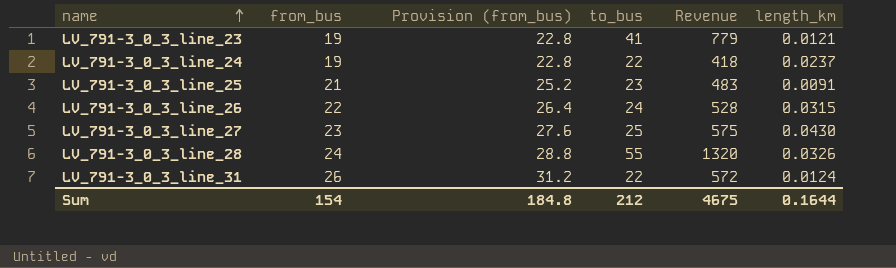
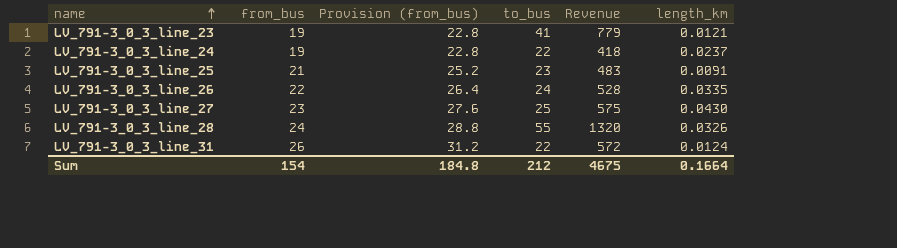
LV_791-3_0_3_line_26 | length_km: 0.0315 -> 0.0335
Sum | length_km: 0.1644 -> 0.1664

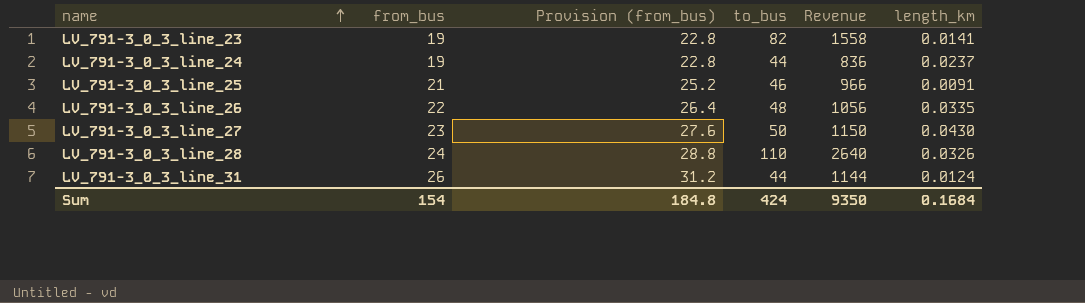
LV_791-3_0_3_line_23 | to_bus: 41 -> 82
LV_791-3_0_3_line_23 | Revenue: 779 -> 1558
LV_791-3_0_3_line_23 | length_km: 0.0121 -> 0.0141
LV_791-3_0_3_line_24 | to_bus: 22 -> 44
LV_791-3_0_3_line_24 | Revenue: 418 -> 836
LV_791-3_0_3_line_25 | to_bus: 23 -> 46
LV_791-3_0_3_line_25 | Revenue: 483 -> 966
LV_791-3_0_3_line_26 | to_bus: 24 -> 48
LV_791-3_0_3_line_26 | Revenue: 528 -> 1056
LV_791-3_0_3_line_27 | to_bus: 25 -> 50
LV_791-3_0_3_line_27 | Revenue: 575 -> 1150
LV_791-3_0_3_line_28 | to_bus: 55 -> 110
LV_791-3_0_3_line_28 | Revenue: 1320 -> 2640
LV_791-3_0_3_line_31 | to_bus: 22 -> 44
LV_791-3_0_3_line_31 | Revenue: 572 -> 1144
Sum | to_bus: 212 -> 424
Sum | Revenue: 4675 -> 9350
Sum | length_km: 0.1664 -> 0.1684

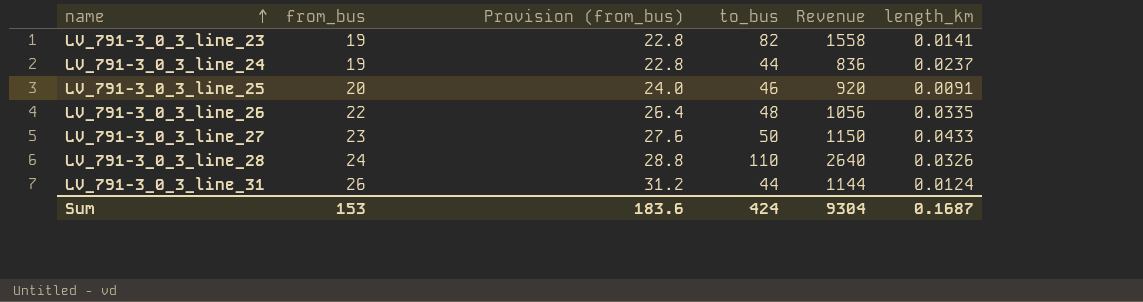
LV_791-3_0_3_line_25 | from_bus: 21 -> 20
LV_791-3_0_3_line_25 | Provision (from_bus): 25.2 -> 24.0
LV_791-3_0_3_line_25 | Revenue: 966 -> 920
LV_791-3_0_3_line_27 | length_km: 0.0430 -> 0.0433
Sum | from_bus: 154 -> 153
Sum | Provision (from_bus): 184.8 -> 183.6
Sum | Revenue: 9350 -> 9304
Sum | length_km: 0.1684 -> 0.1687

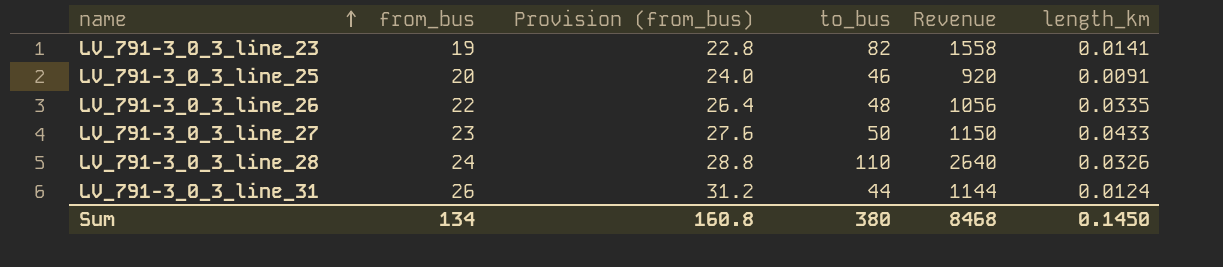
row LV_791-3_0_3_line_24: 19 | 22.8 | 44 | 836 | 0.0237 -> none
Sum | from_bus: 153 -> 134
Sum | Provision (from_bus): 183.6 -> 160.8
Sum | to_bus: 424 -> 380
Sum | Revenue: 9304 -> 8468
Sum | length_km: 0.1687 -> 0.1450

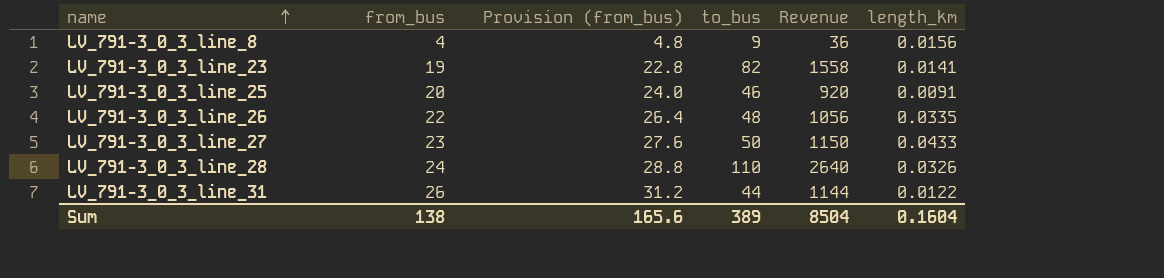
row LV_791-3_0_3_line_8: none -> 4 | 4.8 | 9 | 36 | 0.0156
LV_791-3_0_3_line_31 | length_km: 0.0124 -> 0.0122
Sum | from_bus: 134 -> 138
Sum | Provision (from_bus): 160.8 -> 165.6
Sum | to_bus: 380 -> 389
Sum | Revenue: 8468 -> 8504
Sum | length_km: 0.1450 -> 0.1604

